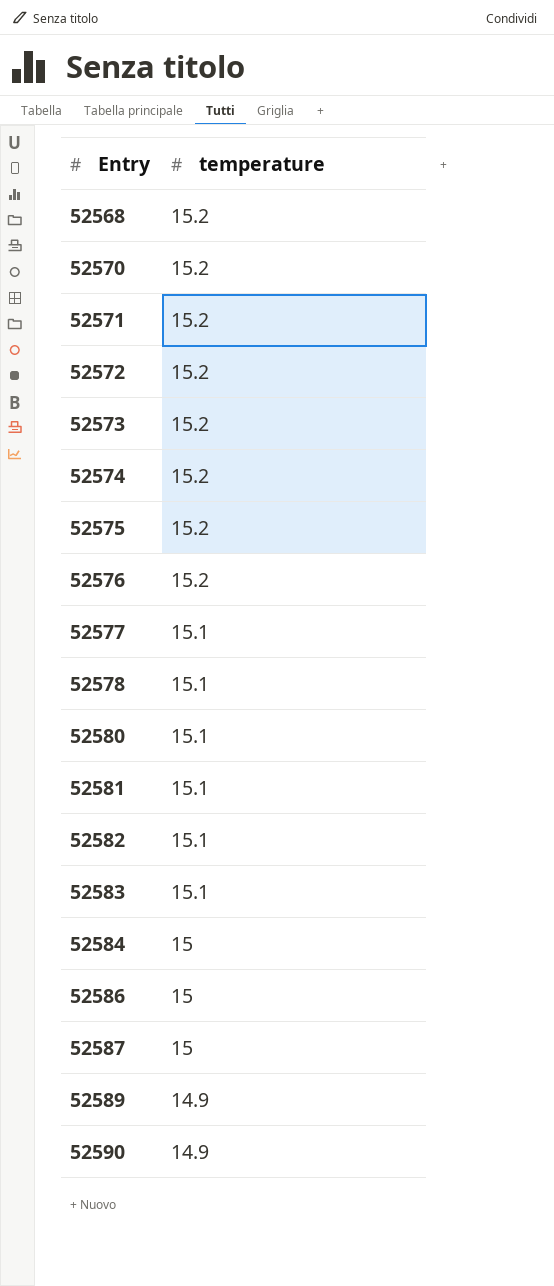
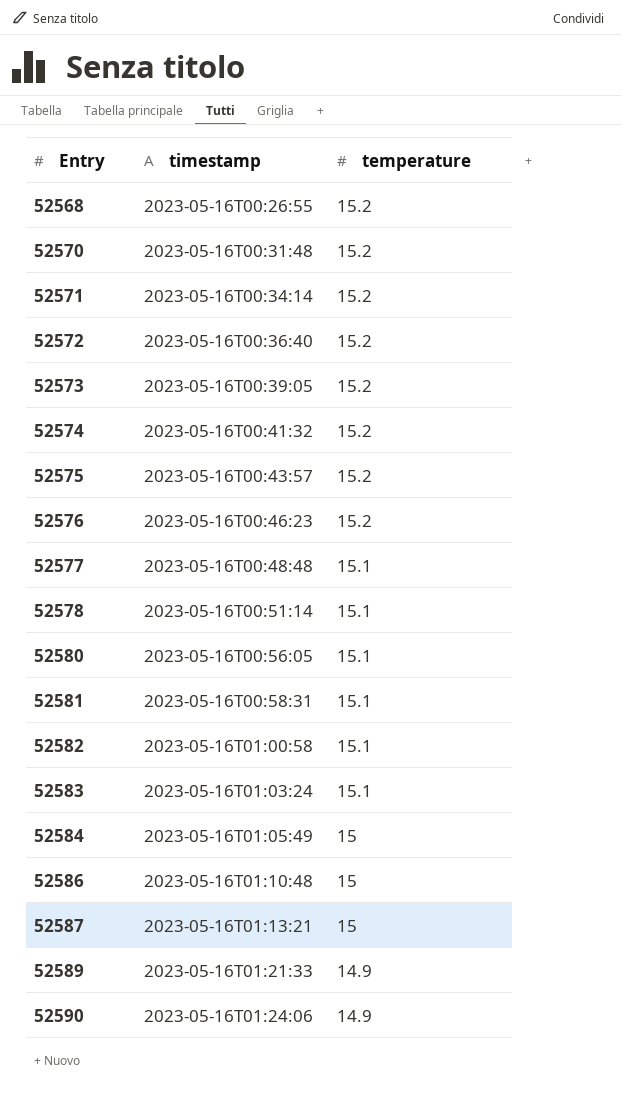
column timestamp | position: none -> 2

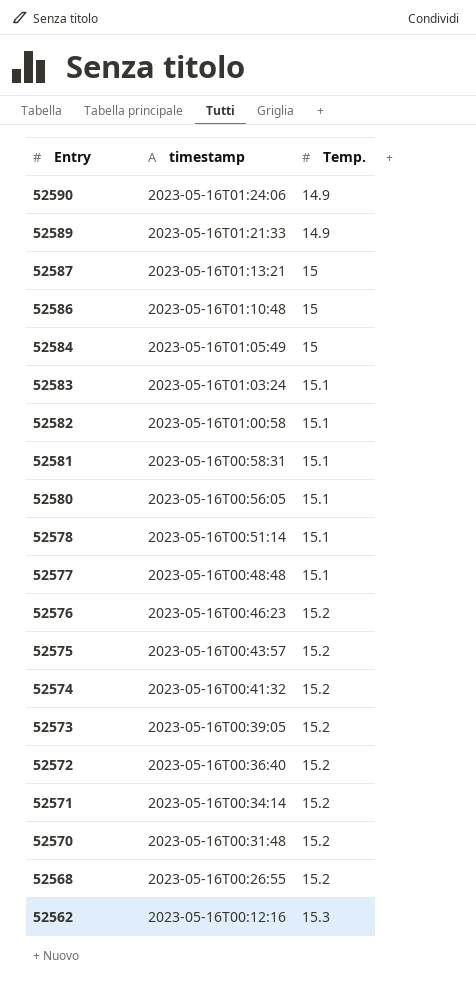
row order: Entry ascending -> Entry descending
column name: temperature -> Temp.
row 52562: none -> 2023-05-16T00:12:16 | 15.3

